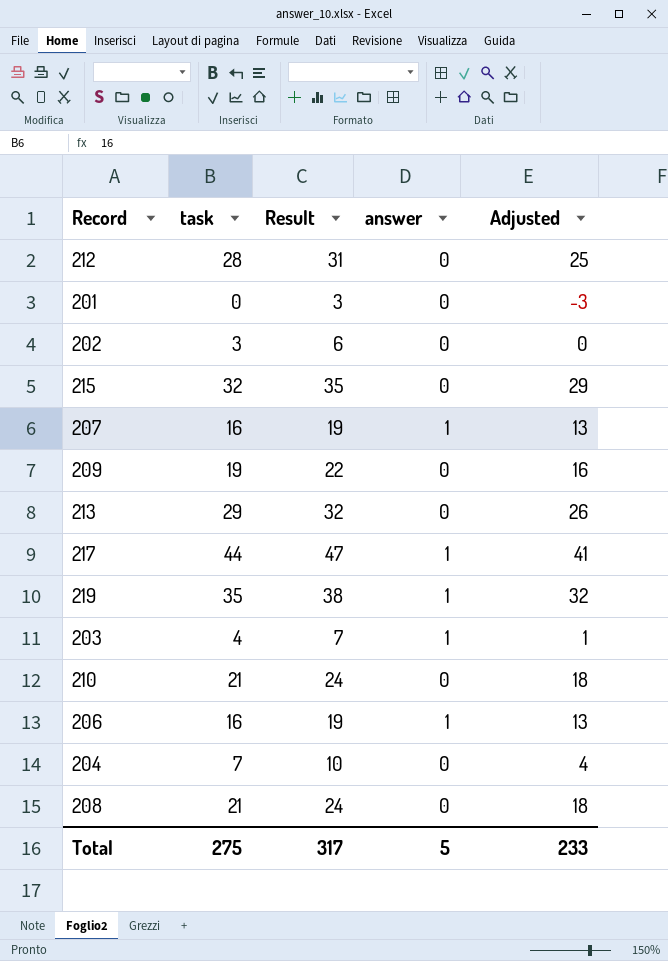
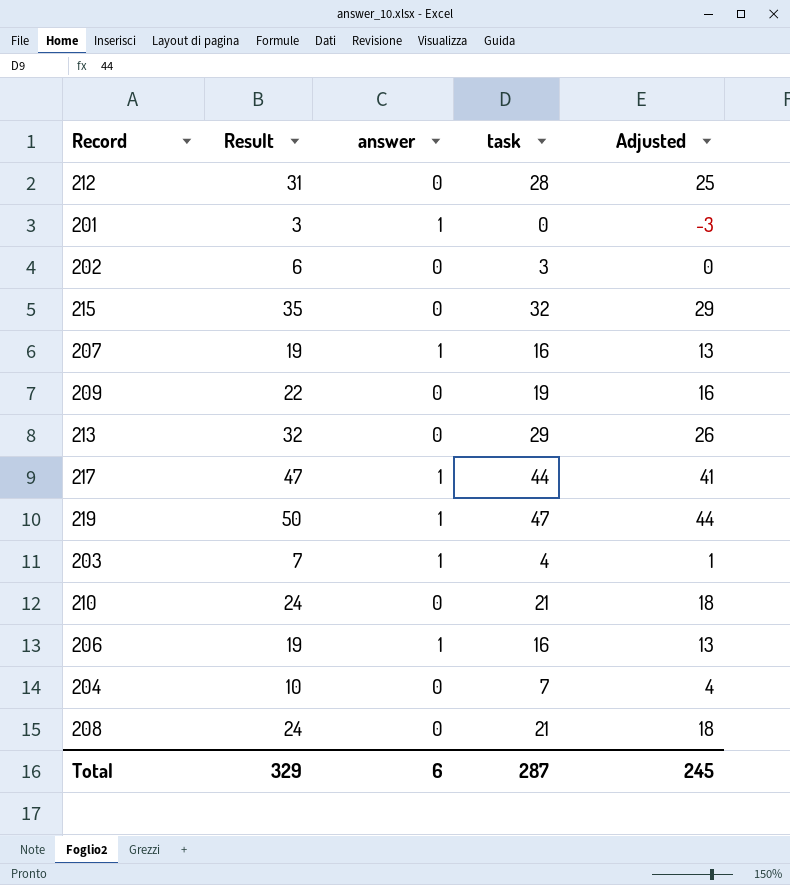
column task | position: 2 -> 4
201 | answer: 0 -> 1
219 | Result: 38 -> 50
219 | task: 35 -> 47
219 | Adjusted: 32 -> 44
Total | Result: 317 -> 329
Total | answer: 5 -> 6
Total | task: 275 -> 287
Total | Adjusted: 233 -> 245

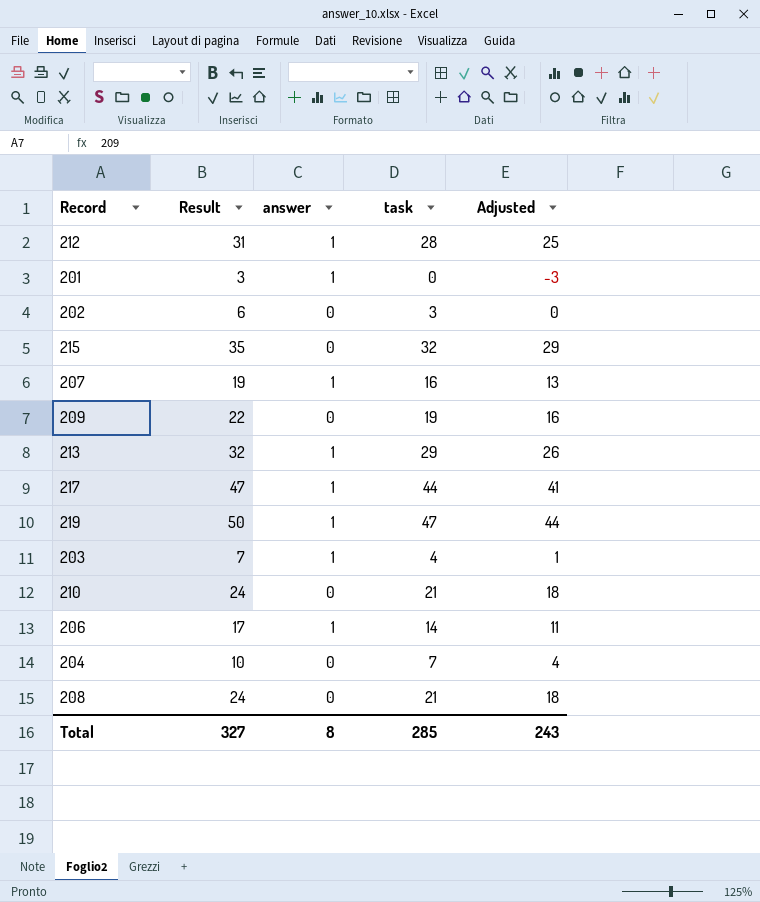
212 | answer: 0 -> 1
213 | answer: 0 -> 1
206 | Result: 19 -> 17
206 | task: 16 -> 14
206 | Adjusted: 13 -> 11
Total | Result: 329 -> 327
Total | answer: 6 -> 8
Total | task: 287 -> 285
Total | Adjusted: 245 -> 243

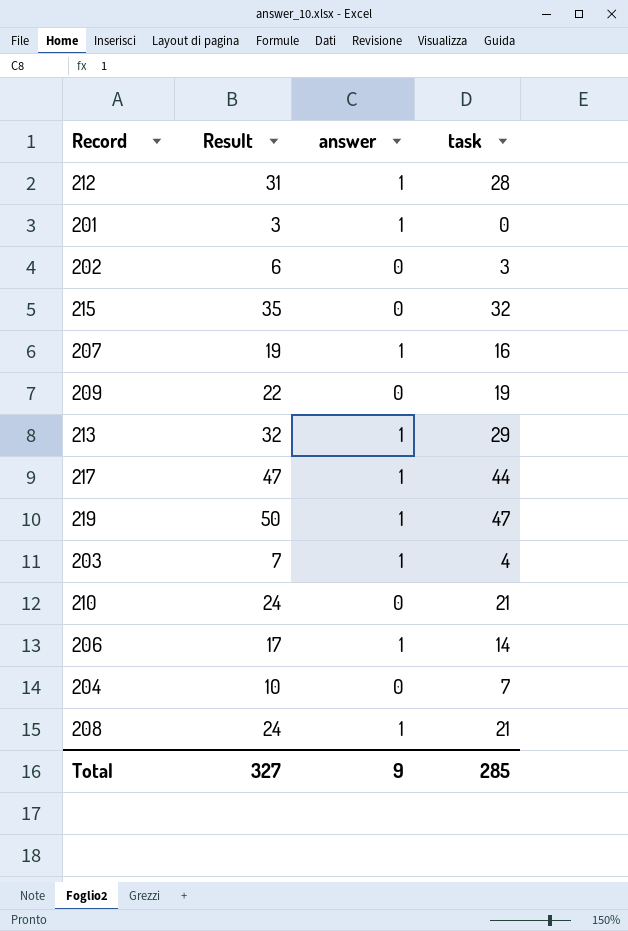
column Adjusted | formula: [task] - 3 -> none
208 | answer: 0 -> 1
Total | answer: 8 -> 9

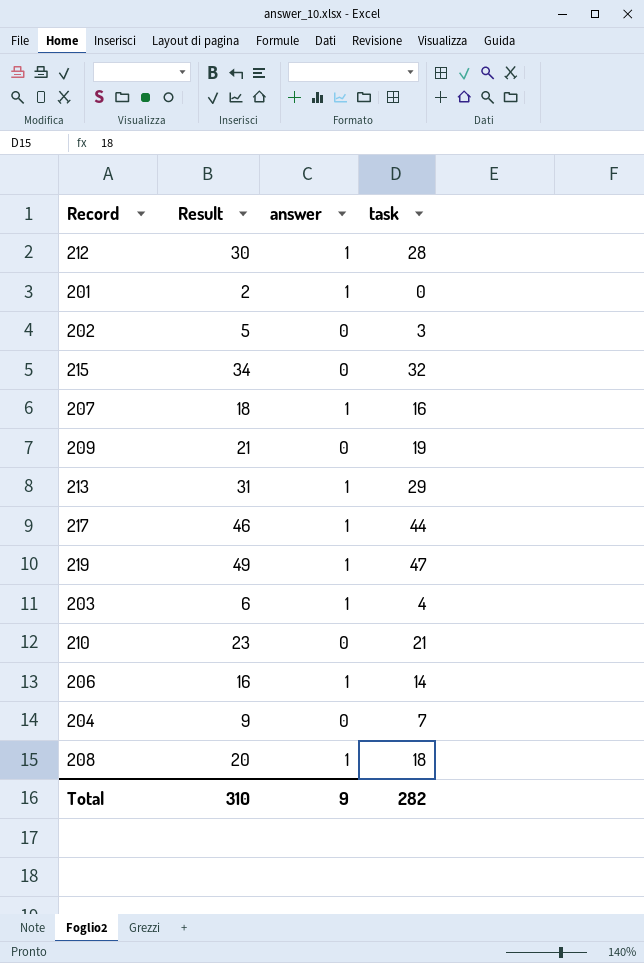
column Result | formula: [task] + 3 -> [task] + 2
208 | task: 21 -> 18
Total | Result: 327 -> 310
Total | task: 285 -> 282

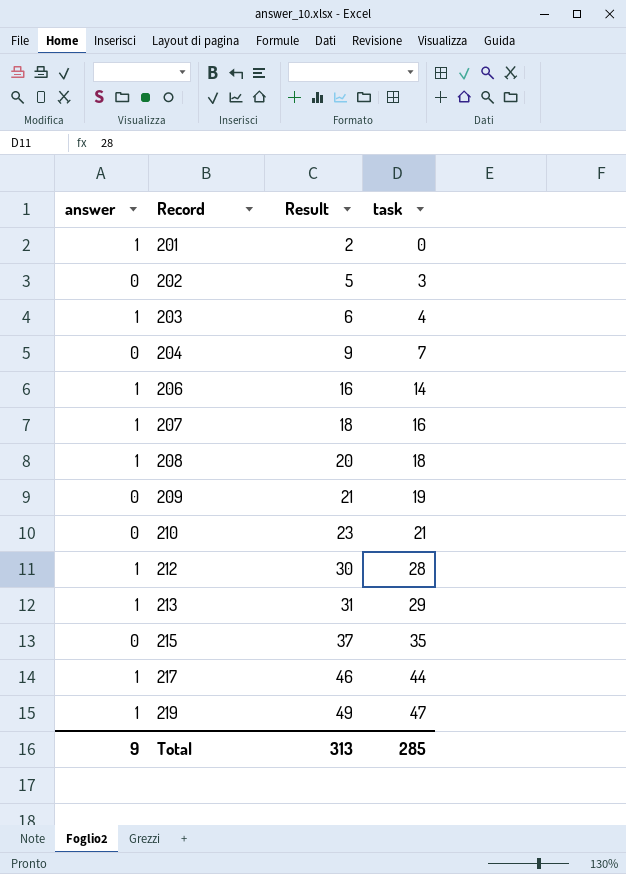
row order: none -> Record ascending
column answer | position: 3 -> 1
215 | Result: 34 -> 37
215 | task: 32 -> 35
Total | Result: 310 -> 313
Total | task: 282 -> 285

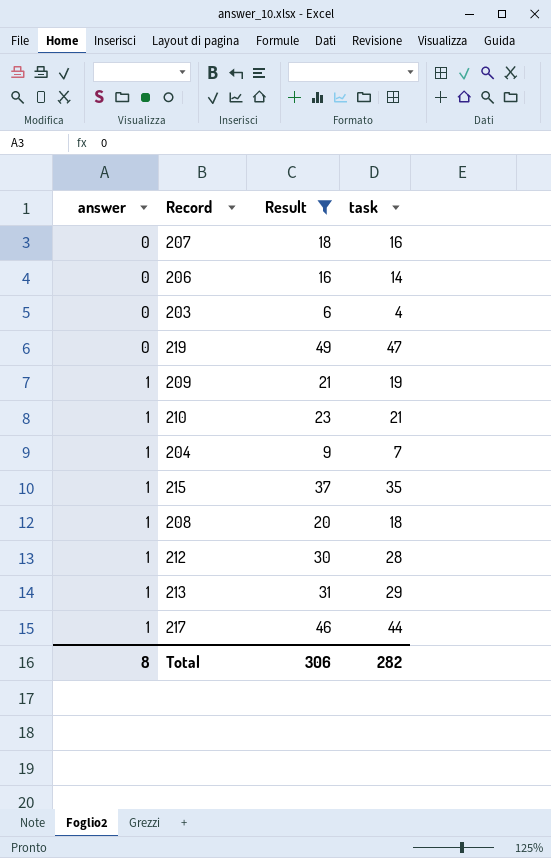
filter: none -> Result >= 6
row order: Record ascending -> answer ascending
207 | answer: 1 -> 0
206 | answer: 1 -> 0
203 | answer: 1 -> 0
219 | answer: 1 -> 0
209 | answer: 0 -> 1
210 | answer: 0 -> 1
204 | answer: 0 -> 1
215 | answer: 0 -> 1
Total | answer: 9 -> 8
Total | Result: 313 -> 306
Total | task: 285 -> 282

